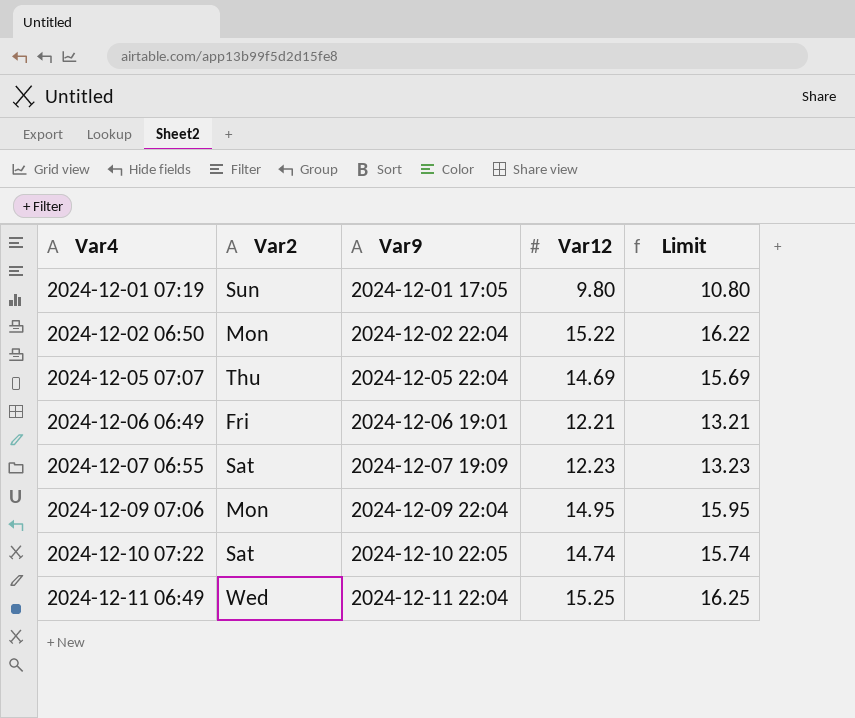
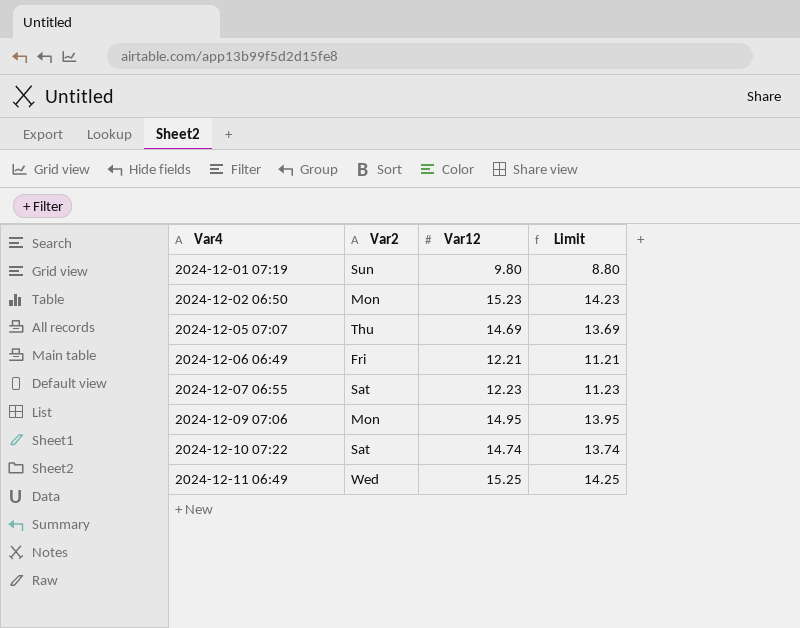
column Var9 | position: 3 -> none
column Limit | formula: [Var12] + 1 -> [Var12] - 1
2024-12-02 06:50 | Var12: 15.22 -> 15.23

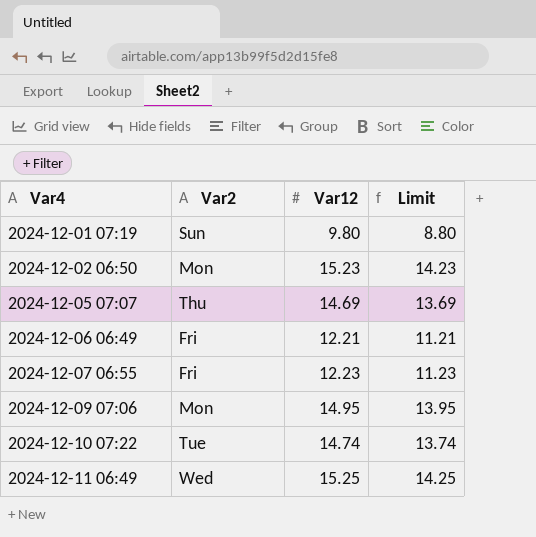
2024-12-07 06:55 | Var2: Sat -> Fri
2024-12-10 07:22 | Var2: Sat -> Tue

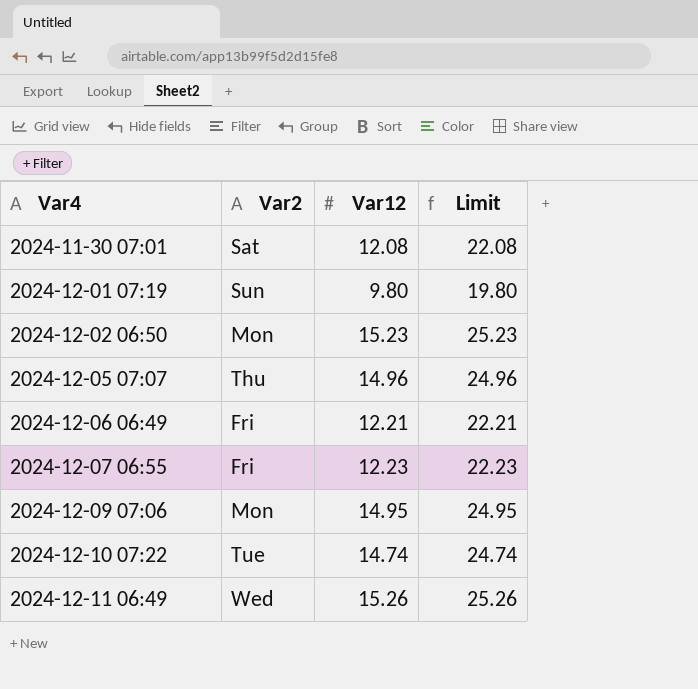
column Limit | formula: [Var12] - 1 -> [Var12] + 10
row 2024-11-30 07:01: none -> Sat | 12.08 | 22.08
2024-12-05 07:07 | Var12: 14.69 -> 14.96
2024-12-11 06:49 | Var12: 15.25 -> 15.26

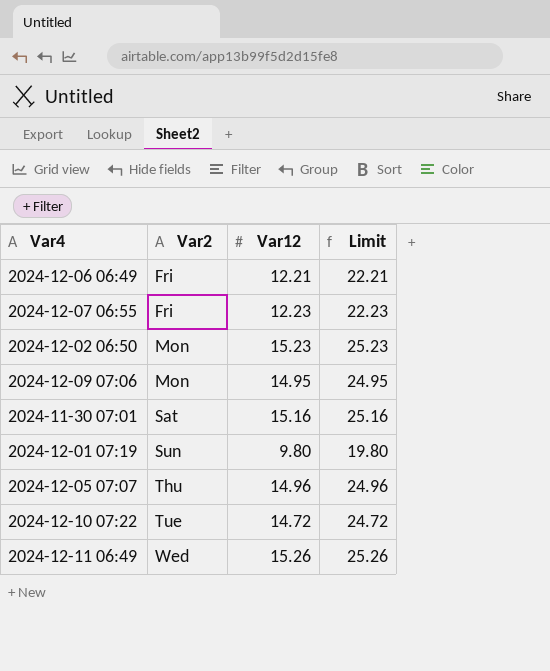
row order: Var4 ascending -> Var2 ascending
2024-11-30 07:01 | Var12: 12.08 -> 15.16
2024-11-30 07:01 | Limit: 22.08 -> 25.16
2024-12-10 07:22 | Var12: 14.74 -> 14.72
2024-12-10 07:22 | Limit: 24.74 -> 24.72

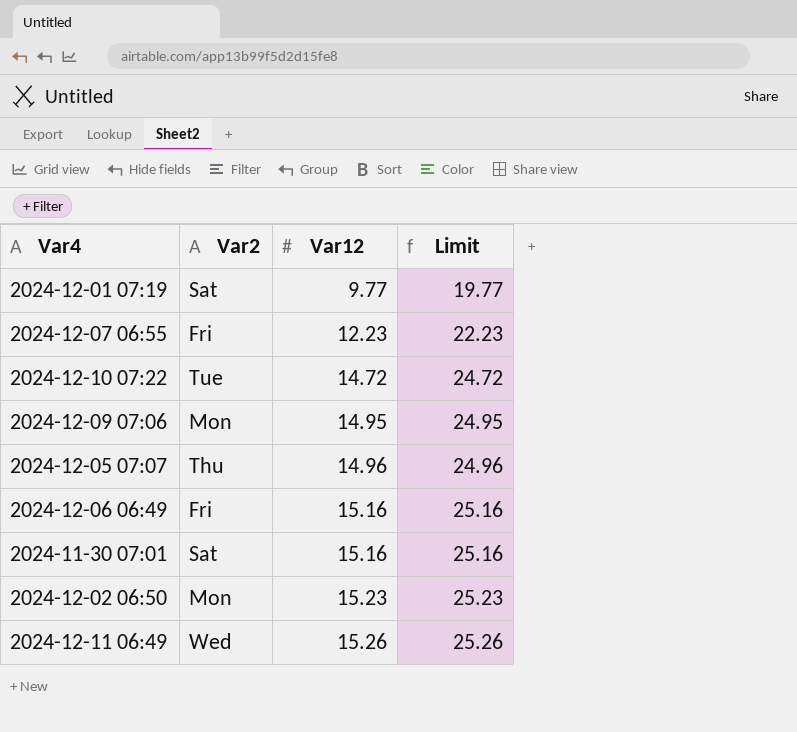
row order: Var2 ascending -> Var12 ascending
2024-12-01 07:19 | Var2: Sun -> Sat
2024-12-01 07:19 | Var12: 9.80 -> 9.77
2024-12-01 07:19 | Limit: 19.80 -> 19.77
2024-12-06 06:49 | Var12: 12.21 -> 15.16
2024-12-06 06:49 | Limit: 22.21 -> 25.16

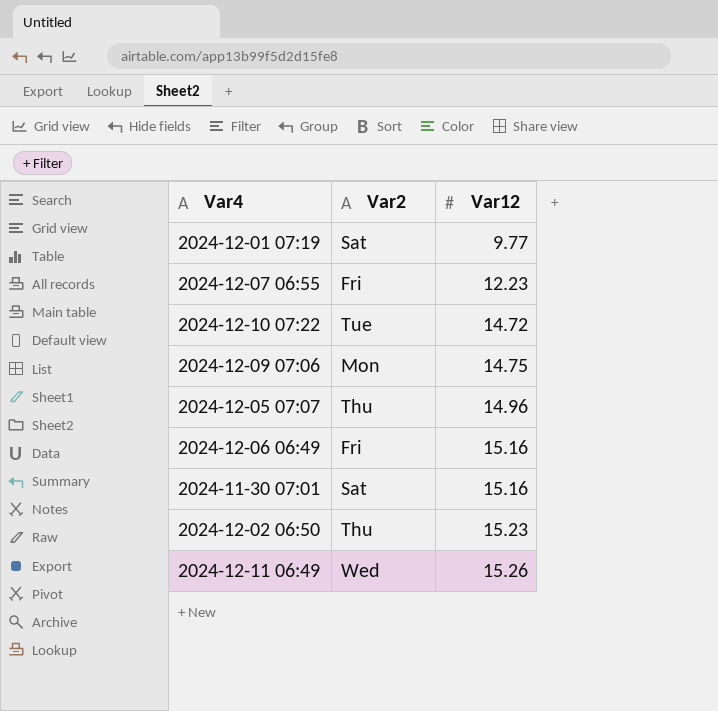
column Limit | formula: [Var12] + 10 -> none
2024-12-09 07:06 | Var12: 14.95 -> 14.75
2024-12-02 06:50 | Var2: Mon -> Thu

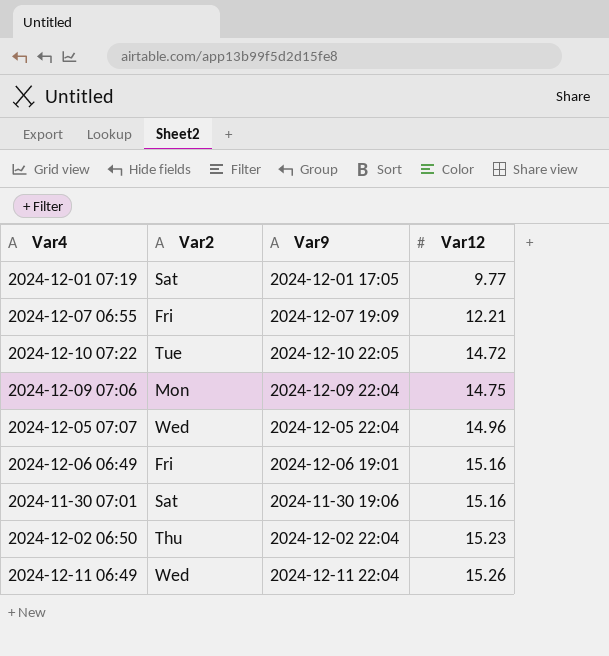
column Var9 | position: none -> 3
2024-12-07 06:55 | Var12: 12.23 -> 12.21
2024-12-05 07:07 | Var2: Thu -> Wed

